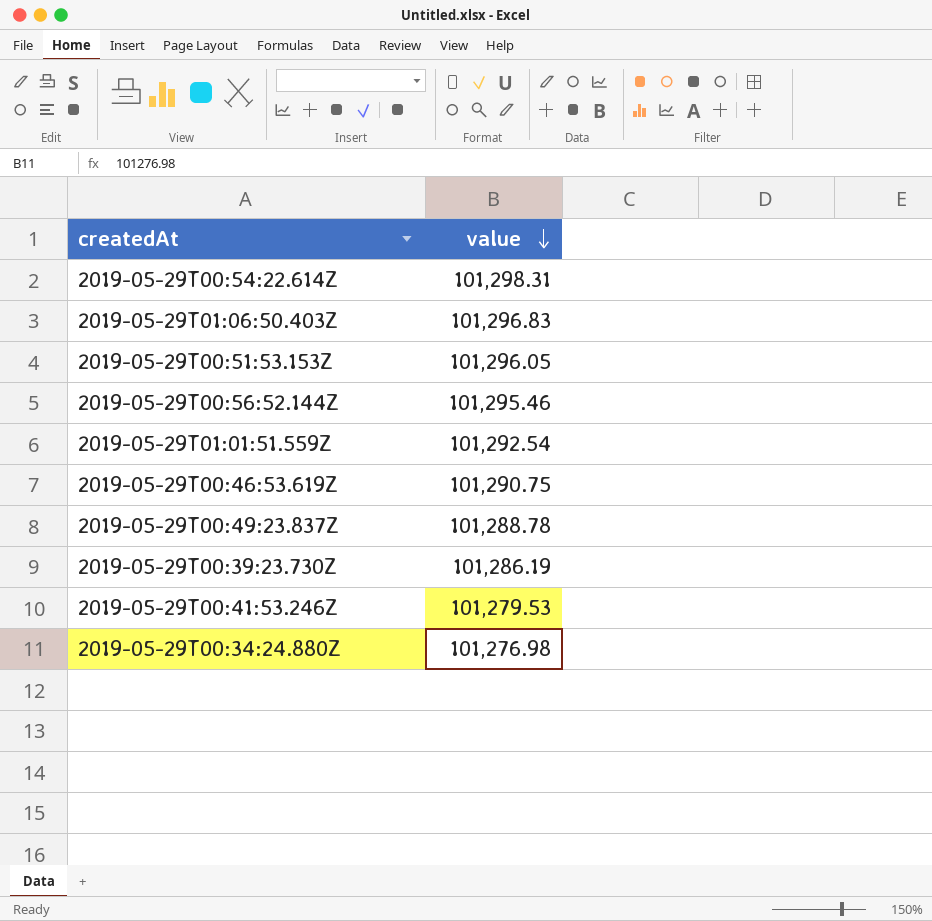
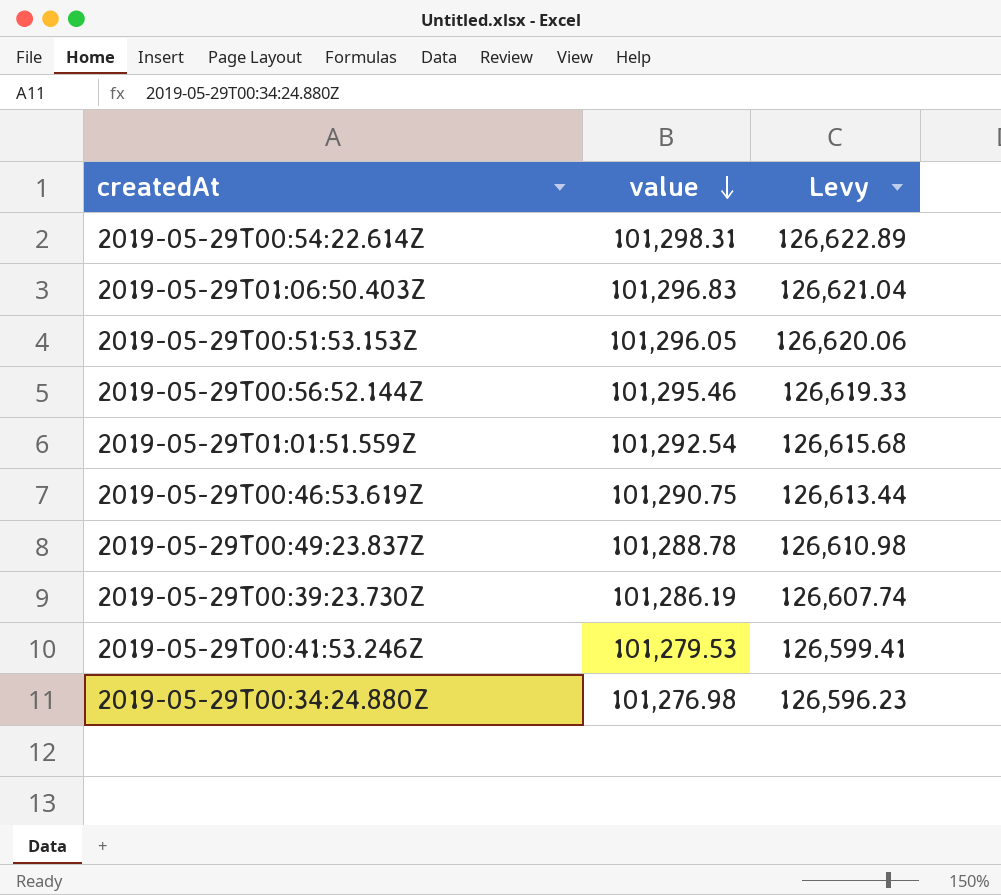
column Levy | formula: none -> [value] * 1.25

